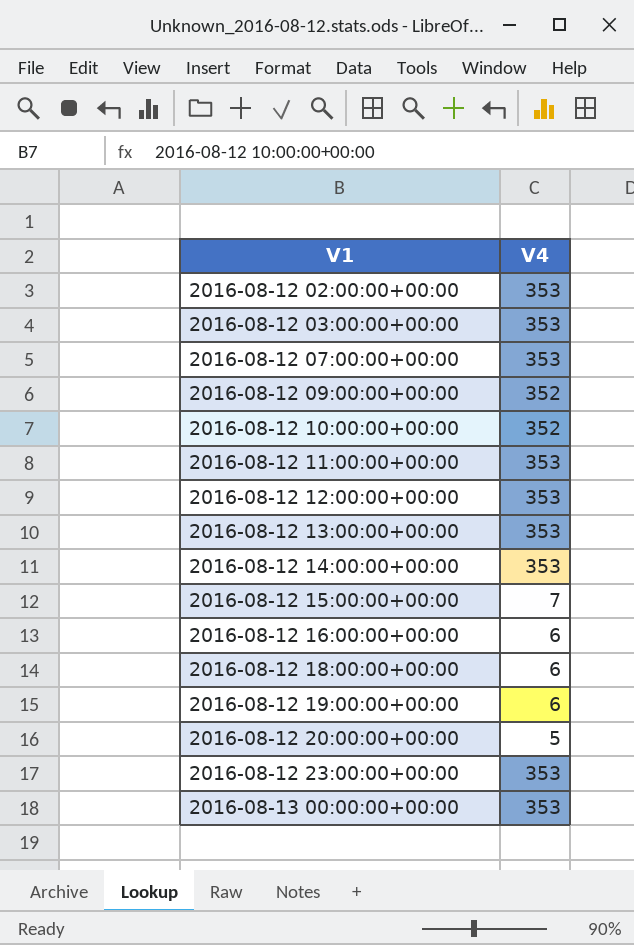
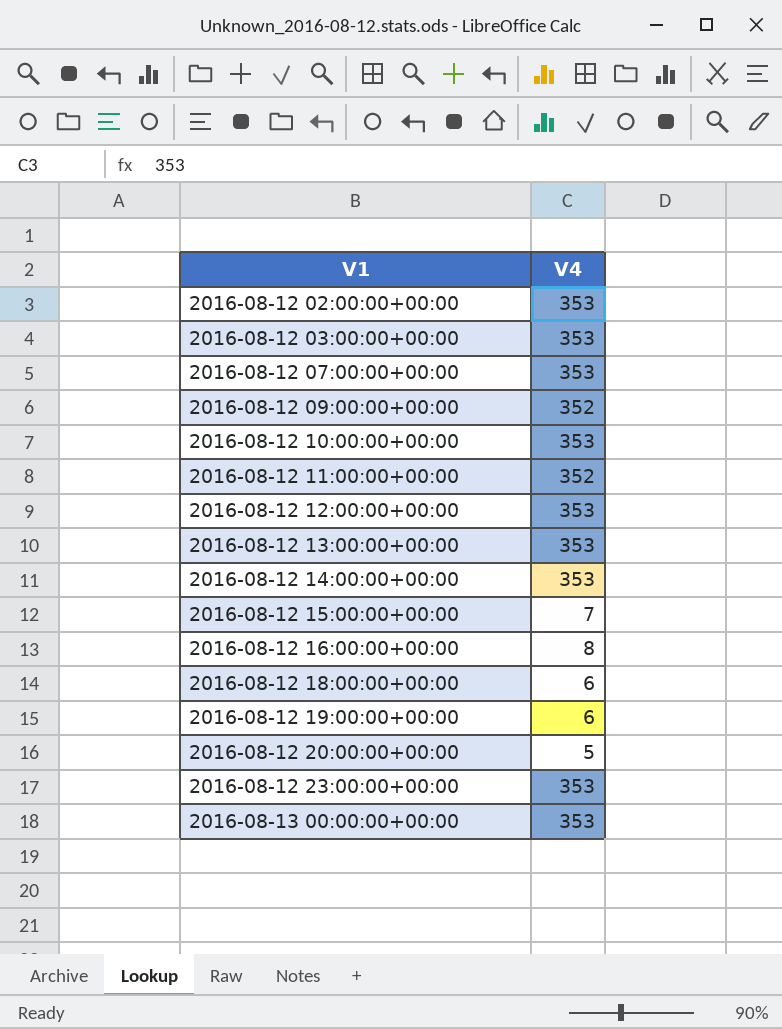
2016-08-12 10:00:00+00:00 | V4: 352 -> 353
2016-08-12 11:00:00+00:00 | V4: 353 -> 352
2016-08-12 16:00:00+00:00 | V4: 6 -> 8

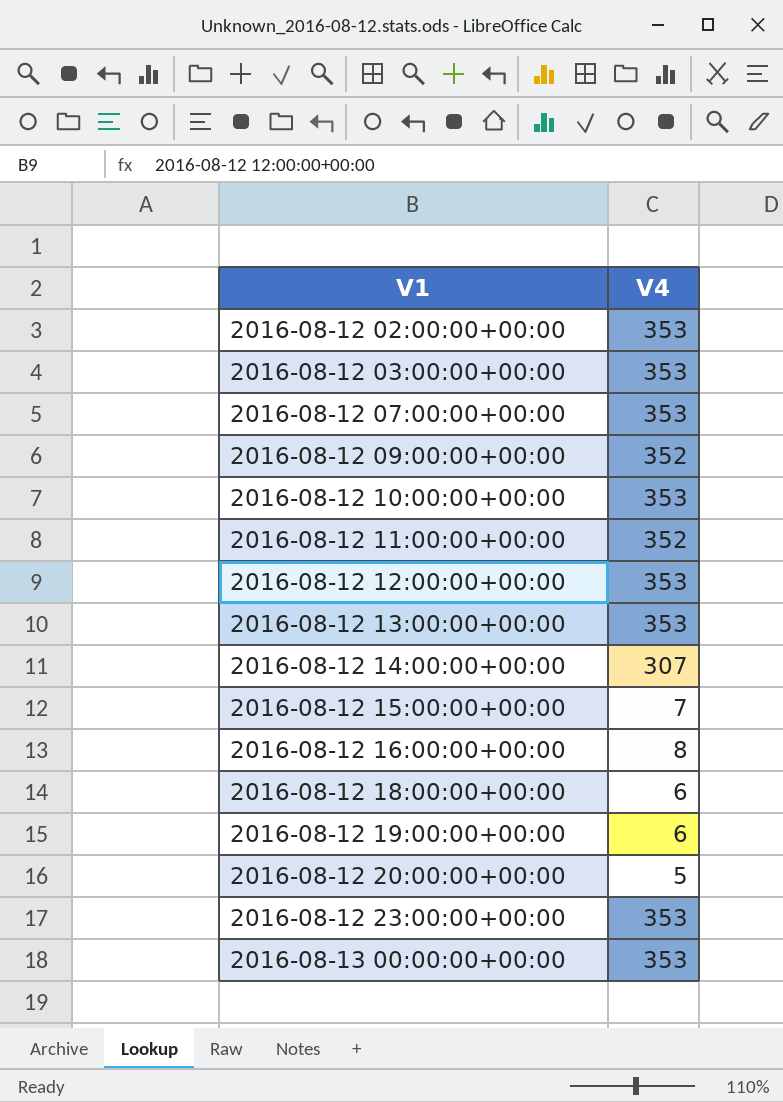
2016-08-12 14:00:00+00:00 | V4: 353 -> 307

